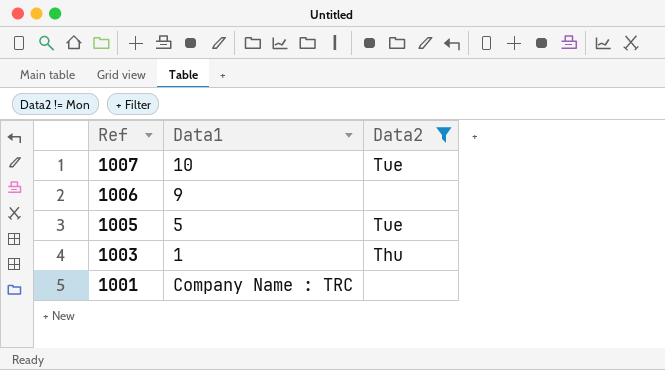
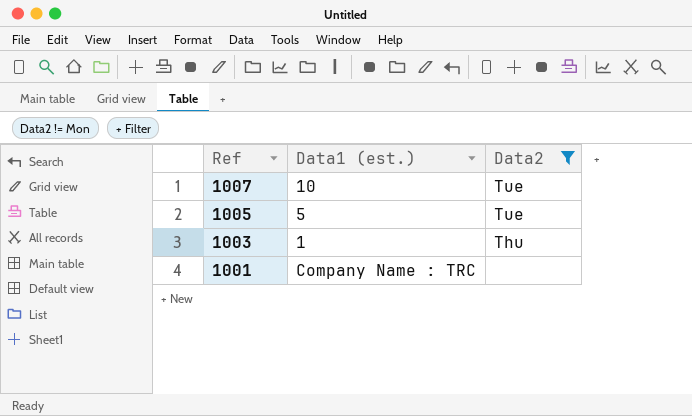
column name: Data1 -> Data1 (est.)
row 1006: 9 | none -> none

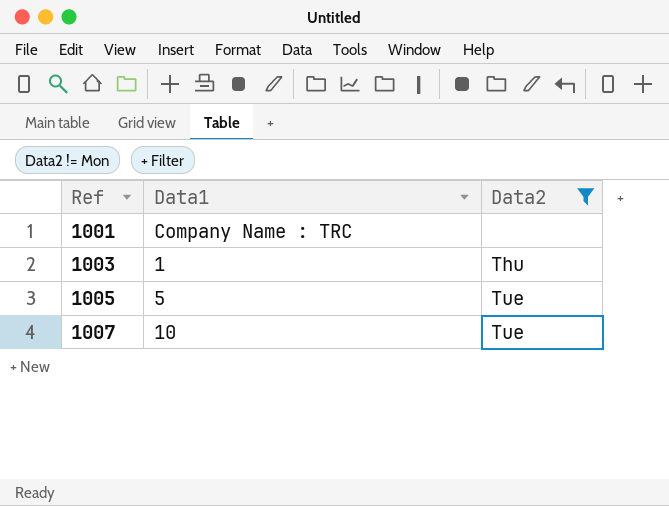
row order: Ref descending -> Ref ascending
column name: Data1 (est.) -> Data1

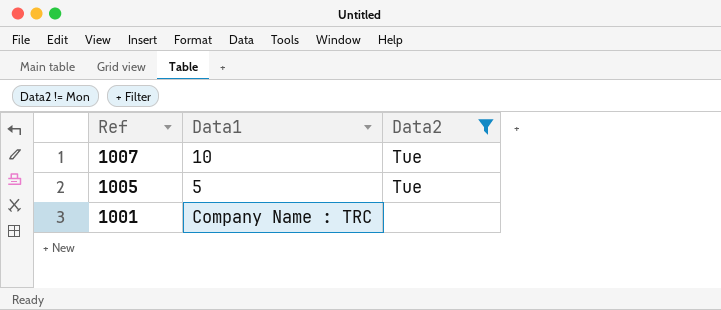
row order: Ref ascending -> Ref descending
row 1003: 1 | Thu -> none

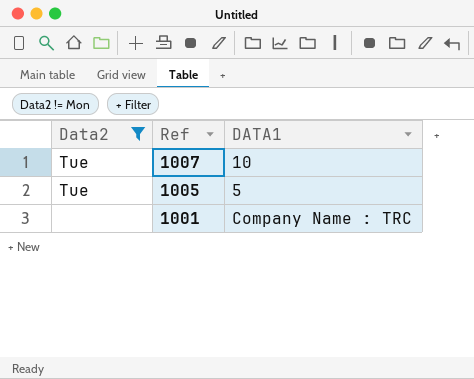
column Data2 | position: 3 -> 1
column name: Data1 -> DATA1

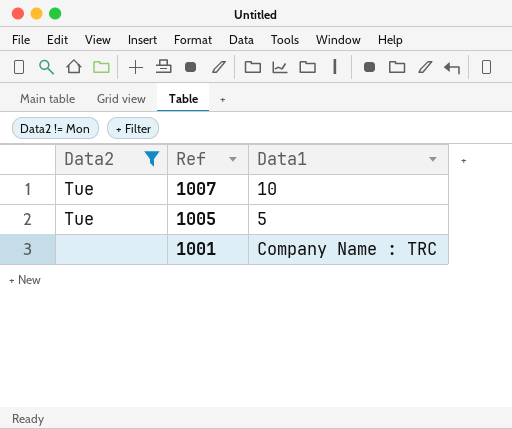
column name: DATA1 -> Data1

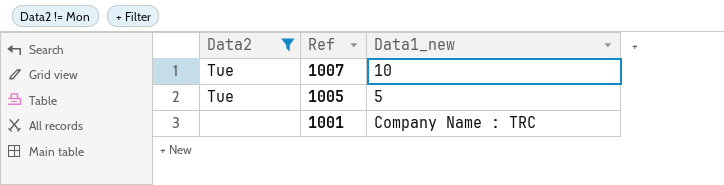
column name: Data1 -> Data1_new

